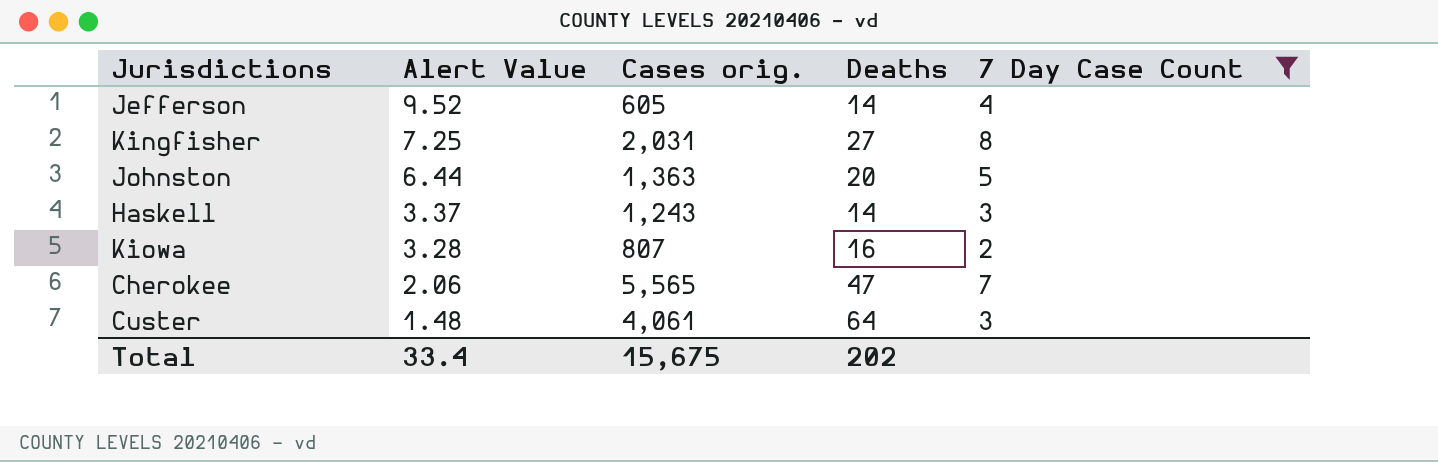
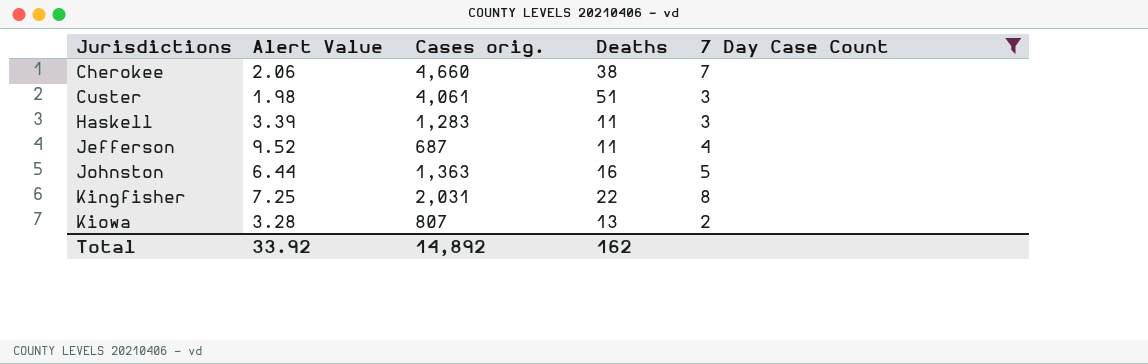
row order: Alert Value descending -> Jurisdictions ascending
Cherokee | Cases orig.: 5,565 -> 4,660
Cherokee | Deaths: 47 -> 38
Custer | Alert Value: 1.48 -> 1.98
Custer | Deaths: 64 -> 51
Haskell | Alert Value: 3.37 -> 3.39
Haskell | Cases orig.: 1,243 -> 1,283
Haskell | Deaths: 14 -> 11
Jefferson | Cases orig.: 605 -> 687
Jefferson | Deaths: 14 -> 11
Johnston | Deaths: 20 -> 16
Kingfisher | Deaths: 27 -> 22
Kiowa | Deaths: 16 -> 13
Total | Alert Value: 33.4 -> 33.92
Total | Cases orig.: 15,675 -> 14,892
Total | Deaths: 202 -> 162

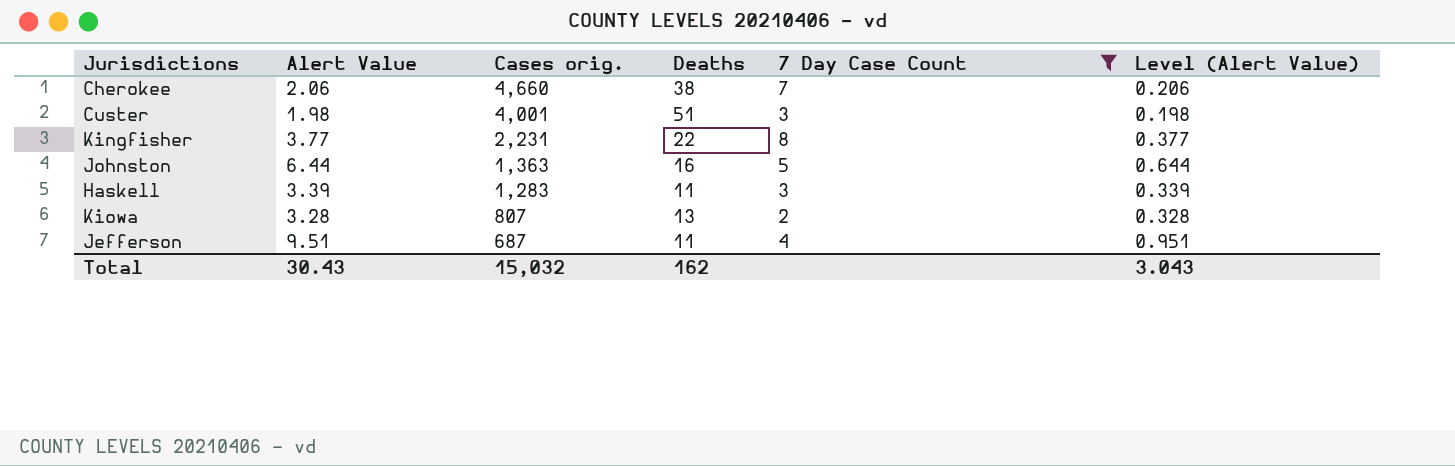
row order: Jurisdictions ascending -> Cases orig. descending
column Level (Alert Value) | formula: none -> [Alert Value] * 0.1
Custer | Cases orig.: 4,061 -> 4,001
Kingfisher | Alert Value: 7.25 -> 3.77
Kingfisher | Cases orig.: 2,031 -> 2,231
Jefferson | Alert Value: 9.52 -> 9.51
Total | Alert Value: 33.92 -> 30.43
Total | Cases orig.: 14,892 -> 15,032

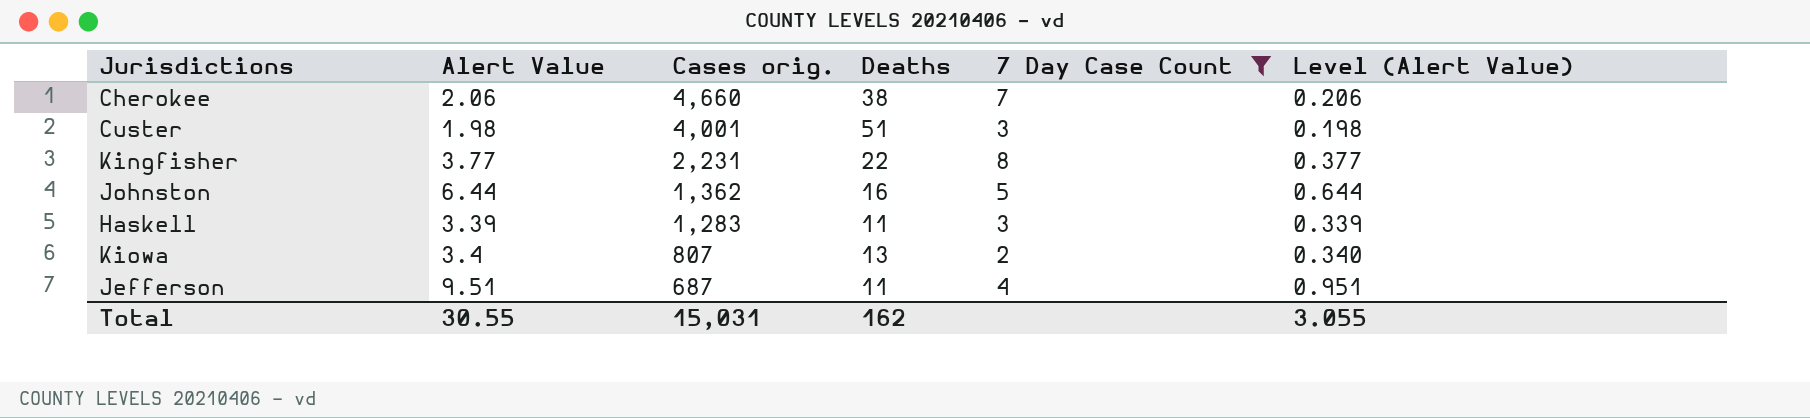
Johnston | Cases orig.: 1,363 -> 1,362
Kiowa | Alert Value: 3.28 -> 3.4
Kiowa | Level (Alert Value): 0.328 -> 0.340
Total | Alert Value: 30.43 -> 30.55
Total | Cases orig.: 15,032 -> 15,031
Total | Level (Alert Value): 3.043 -> 3.055

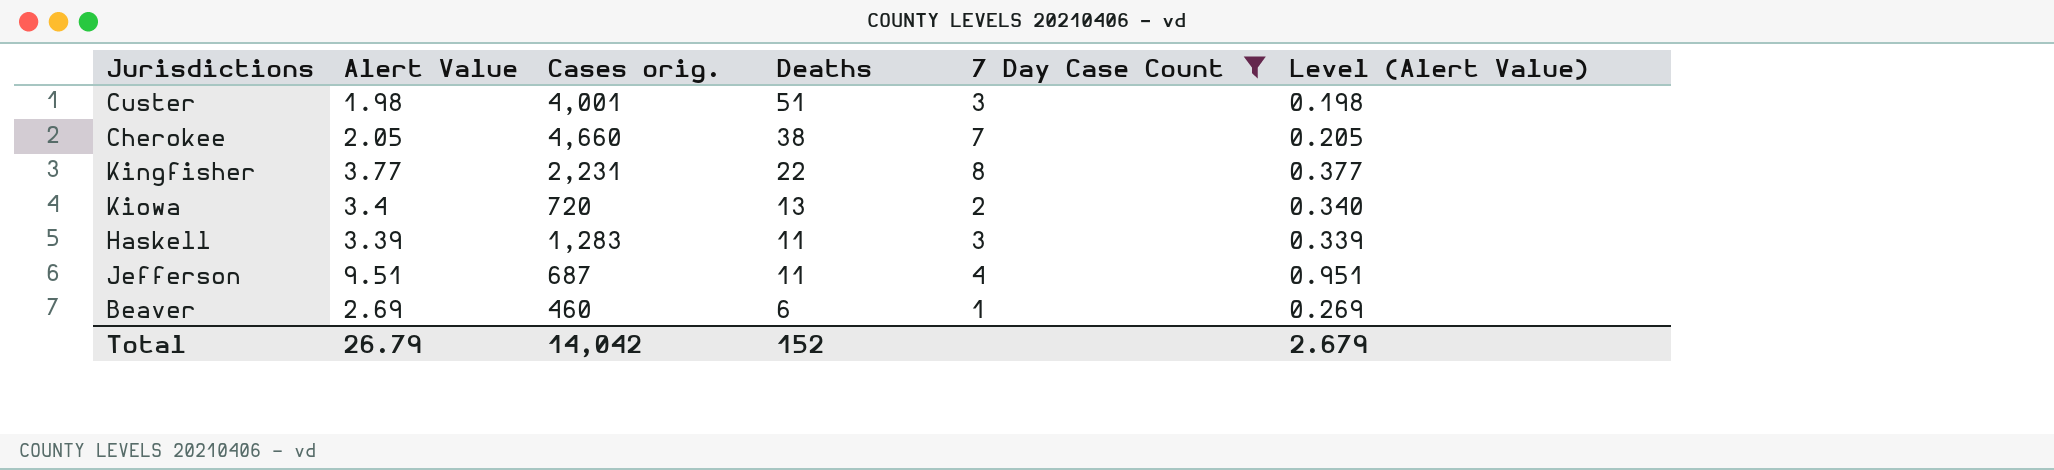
row order: Cases orig. descending -> Deaths descending
row Johnston: 6.44 | 1,362 | 16 | 5 | 0.644 -> none
Cherokee | Alert Value: 2.06 -> 2.05
Cherokee | Level (Alert Value): 0.206 -> 0.205
Kiowa | Cases orig.: 807 -> 720
row Beaver: none -> 2.69 | 460 | 6 | 1 | 0.269
Total | Alert Value: 30.55 -> 26.79
Total | Cases orig.: 15,031 -> 14,042
Total | Deaths: 162 -> 152
Total | Level (Alert Value): 3.055 -> 2.679

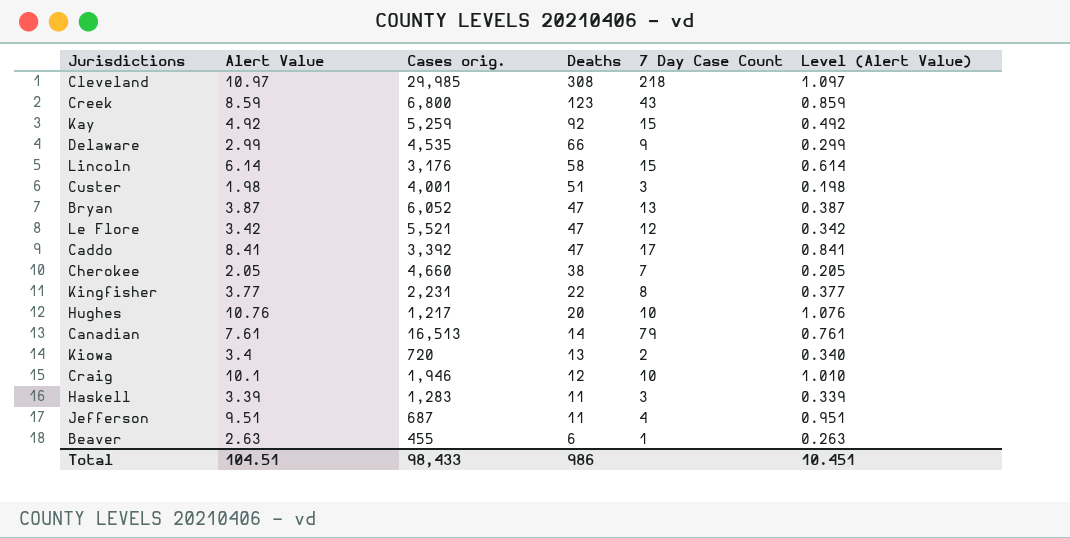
filter: 7 Day Case Count <= 8 -> none
Beaver | Alert Value: 2.69 -> 2.63
Beaver | Cases orig.: 460 -> 455
Beaver | Level (Alert Value): 0.269 -> 0.263
Total | Alert Value: 26.79 -> 104.51
Total | Cases orig.: 14,042 -> 98,433
Total | Deaths: 152 -> 986
Total | Level (Alert Value): 2.679 -> 10.451

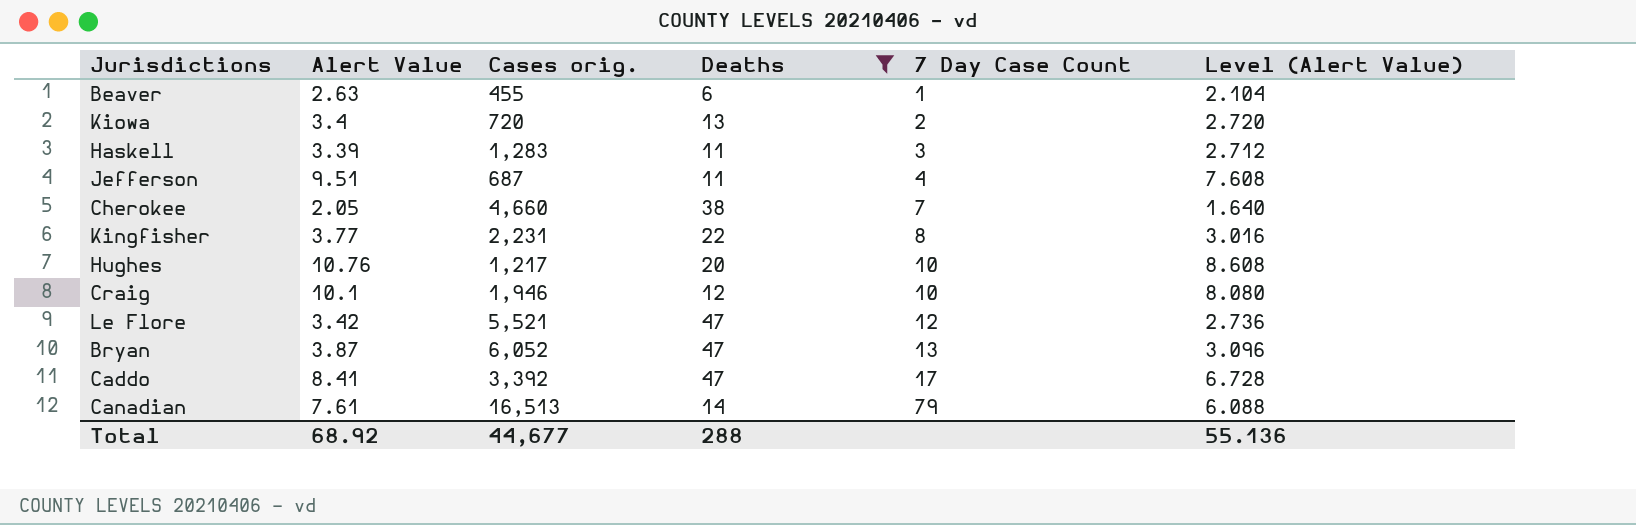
filter: none -> Deaths <= 47
row order: Deaths descending -> 7 Day Case Count ascending
column Level (Alert Value) | formula: [Alert Value] * 0.1 -> [Alert Value] * 0.8
Total | Alert Value: 104.51 -> 68.92
Total | Cases orig.: 98,433 -> 44,677
Total | Deaths: 986 -> 288
Total | Level (Alert Value): 10.451 -> 55.136

